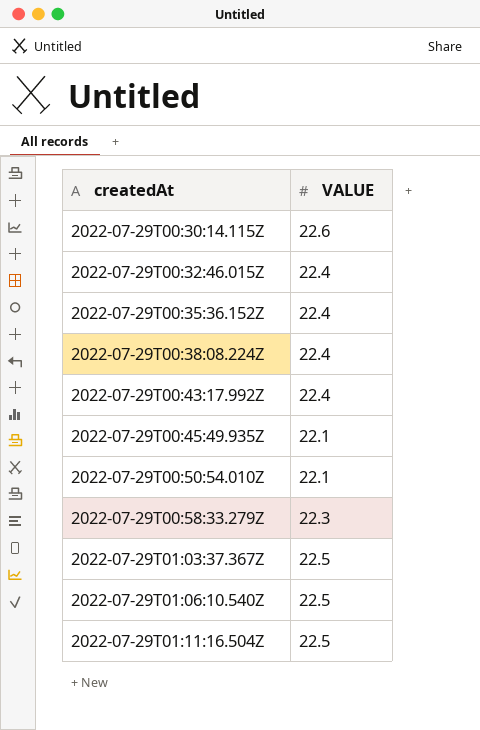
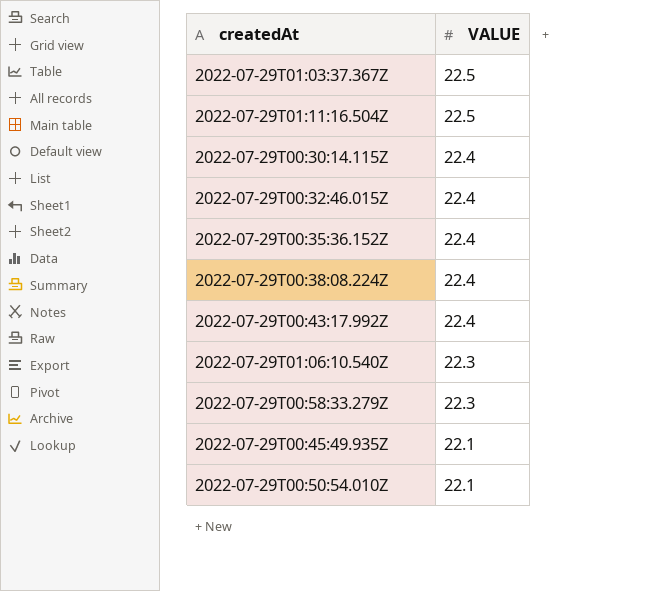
row order: createdAt ascending -> VALUE descending
2022-07-29T00:30:14.115Z | VALUE: 22.6 -> 22.4
2022-07-29T01:06:10.540Z | VALUE: 22.5 -> 22.3

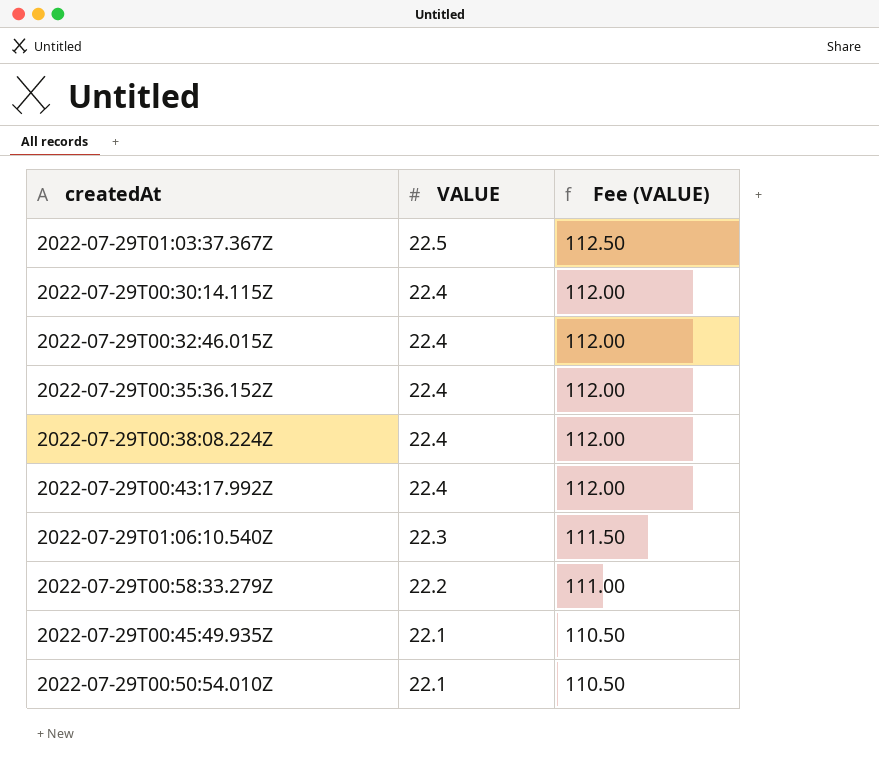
column Fee (VALUE) | formula: none -> [VALUE] * 5
row 2022-07-29T01:11:16.504Z: 22.5 -> none
2022-07-29T00:58:33.279Z | VALUE: 22.3 -> 22.2

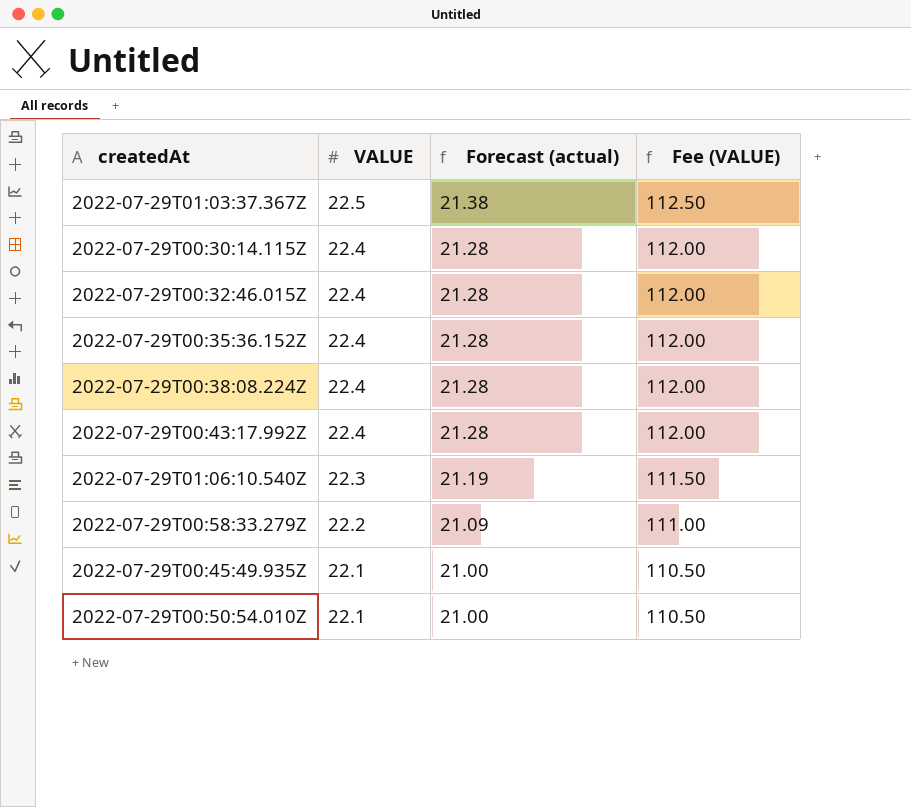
column Forecast (actual) | formula: none -> [VALUE] * 0.95

